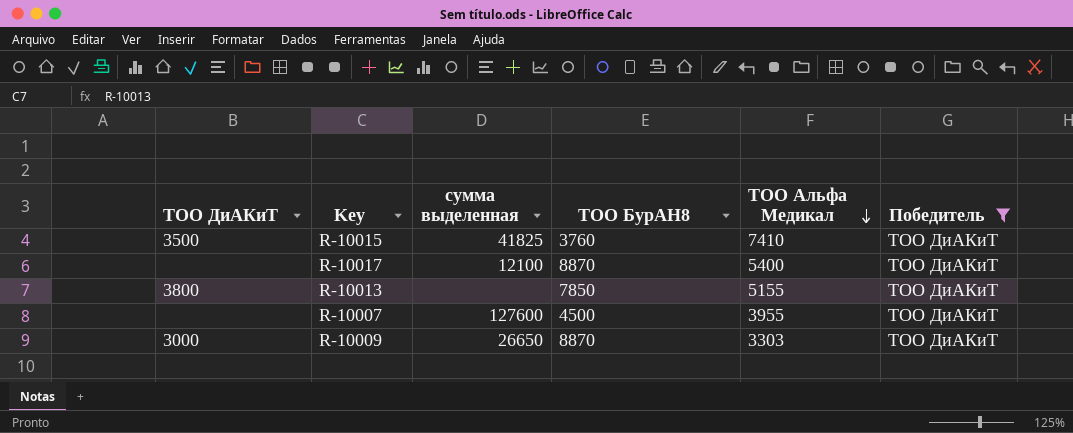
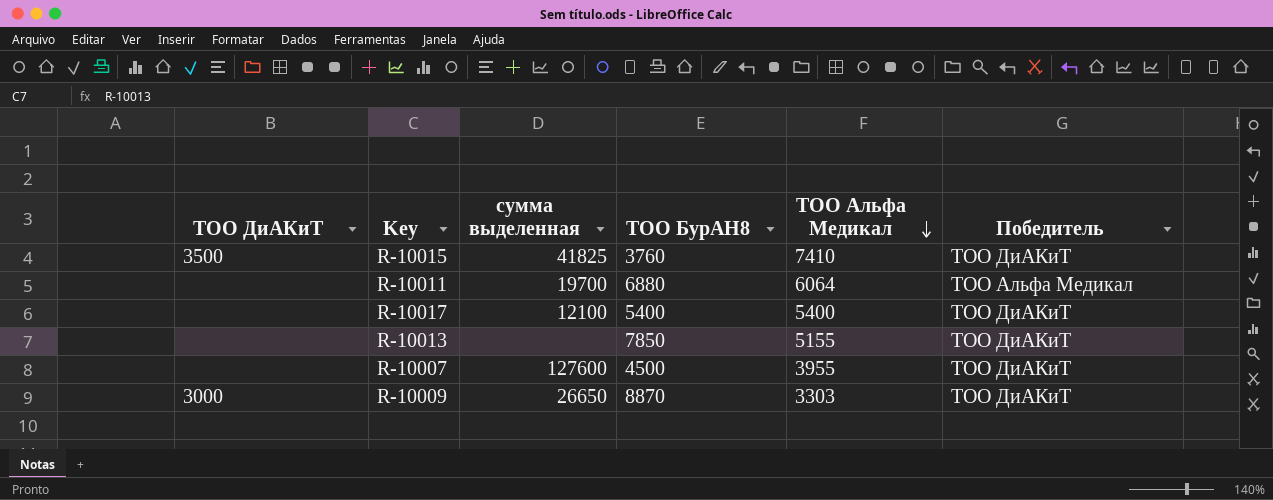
filter: Победитель = ТОО ДиАКиТ -> none
R-10017 | ТОО БурАН8: 8870 -> 5400
R-10013 | ТОО ДиАКиТ: 3800 -> none

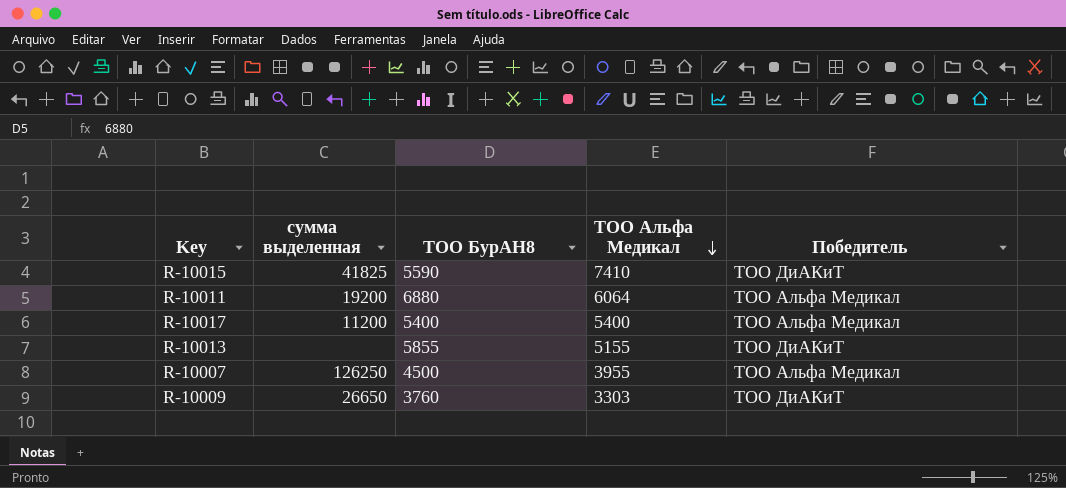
column ТОО ДиАКиТ | position: 1 -> none
R-10015 | ТОО БурАН8: 3760 -> 5590
R-10011 | сумма выделенная: 19700 -> 19200
R-10017 | сумма выделенная: 12100 -> 11200
R-10017 | Победитель: ТОО ДиАКиТ -> ТОО Альфа Медикал
R-10013 | ТОО БурАН8: 7850 -> 5855
R-10007 | сумма выделенная: 127600 -> 126250
R-10007 | Победитель: ТОО ДиАКиТ -> ТОО Альфа Медикал
R-10009 | ТОО БурАН8: 8870 -> 3760

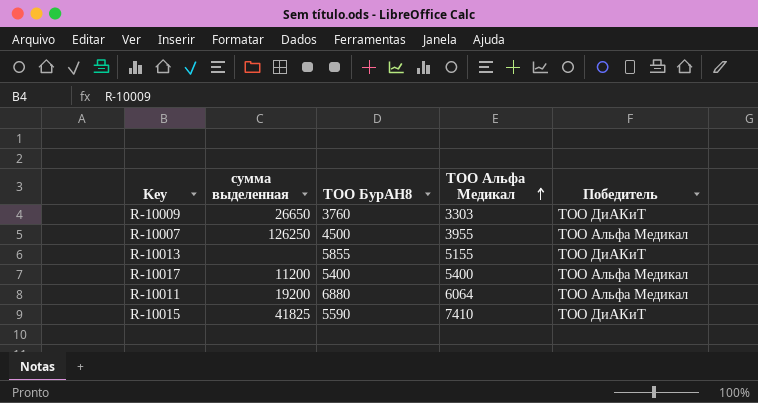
row order: ТОО Альфа Медикал descending -> ТОО Альфа Медикал ascending

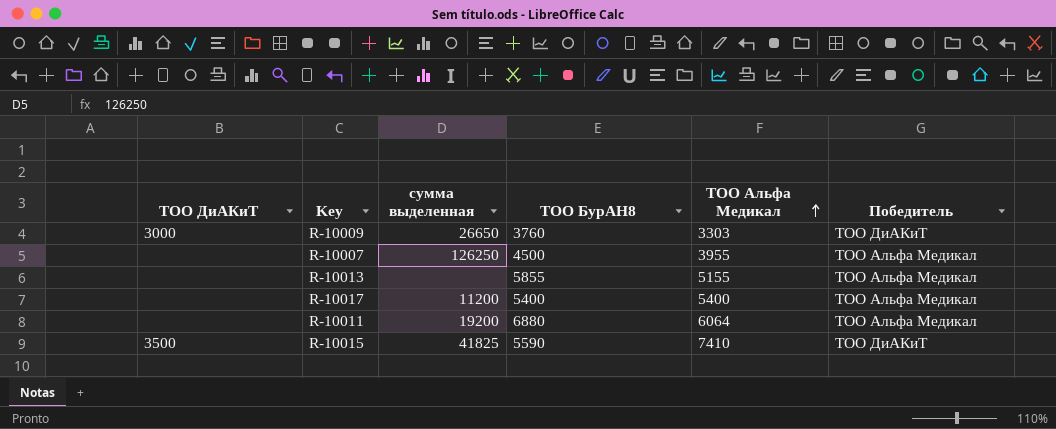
column ТОО ДиАКиТ | position: none -> 1
R-10013 | Победитель: ТОО ДиАКиТ -> ТОО Альфа Медикал

